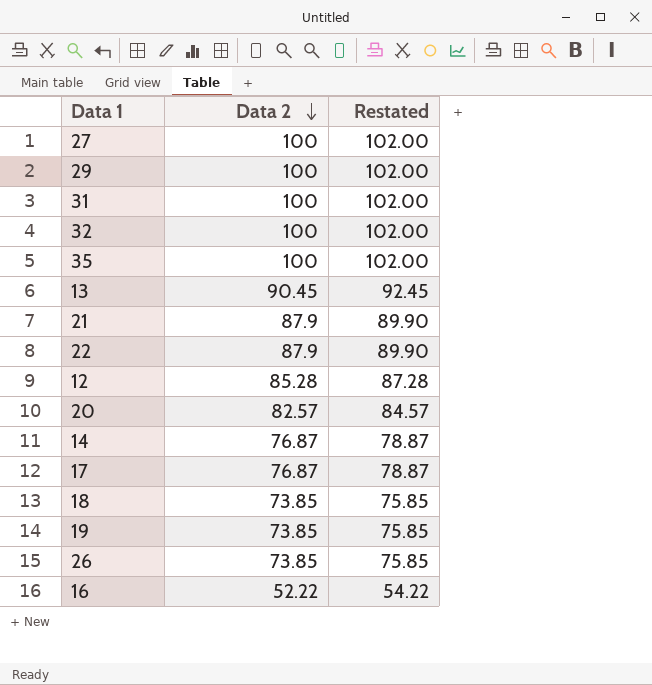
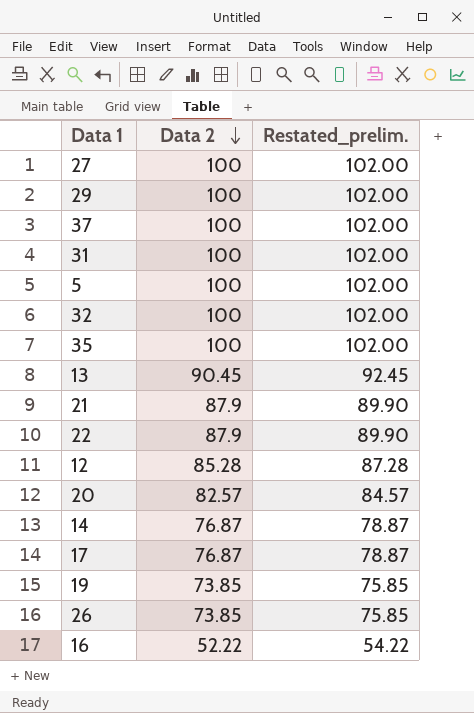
column name: Restated -> Restated_prelim.
row 18: 73.85 | 75.85 -> none
row 37: none -> 100 | 102.00
row 5: none -> 100 | 102.00

